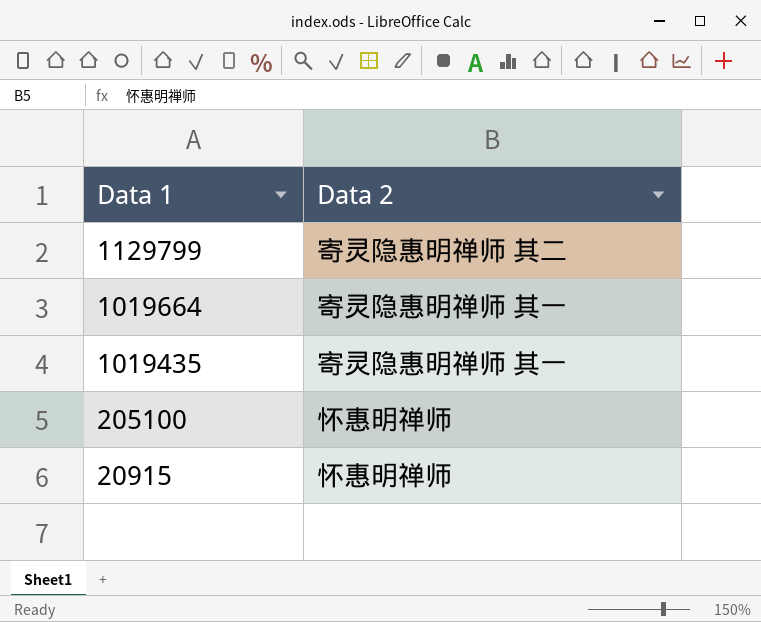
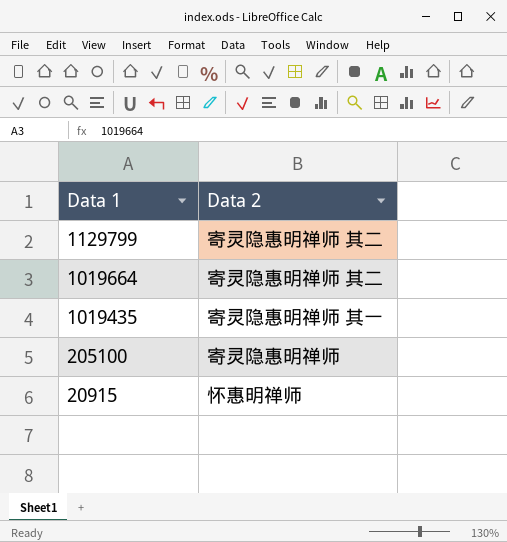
1019664 | Data 2: 寄灵隐惠明禅师 其一 -> 寄灵隐惠明禅师 其二
205100 | Data 2: 怀惠明禅师 -> 寄灵隐惠明禅师

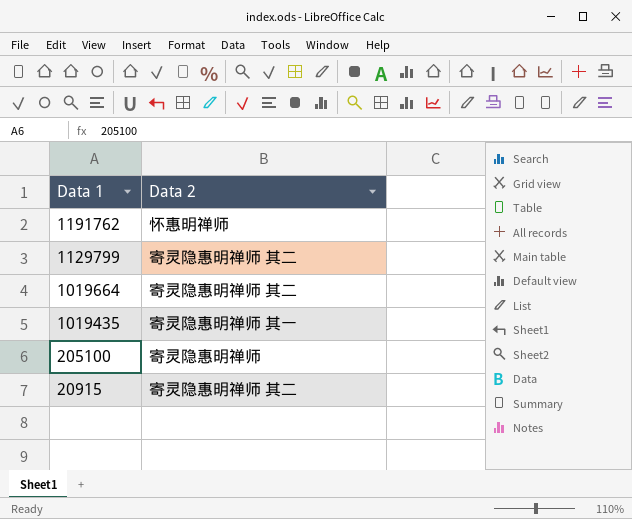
row 1191762: none -> 怀惠明禅师
20915 | Data 2: 怀惠明禅师 -> 寄灵隐惠明禅师 其二

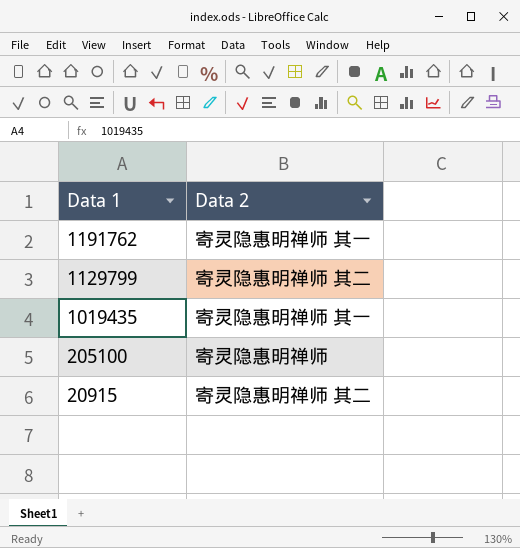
row 1019664: 寄灵隐惠明禅师 其二 -> none
1191762 | Data 2: 怀惠明禅师 -> 寄灵隐惠明禅师 其一

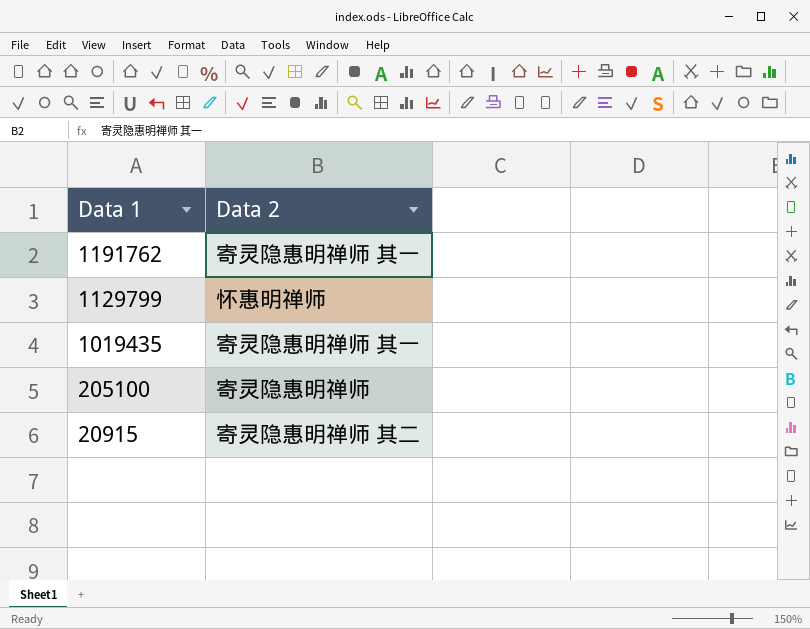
1129799 | Data 2: 寄灵隐惠明禅师 其二 -> 怀惠明禅师

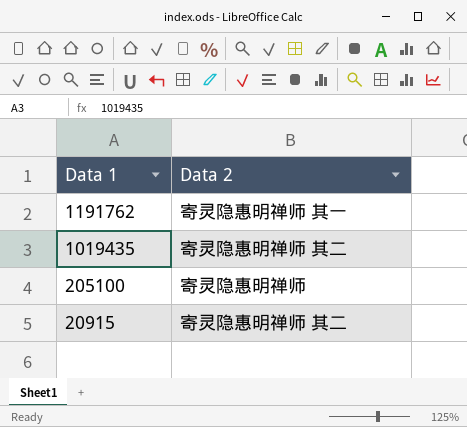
row 1129799: 怀惠明禅师 -> none
1019435 | Data 2: 寄灵隐惠明禅师 其一 -> 寄灵隐惠明禅师 其二

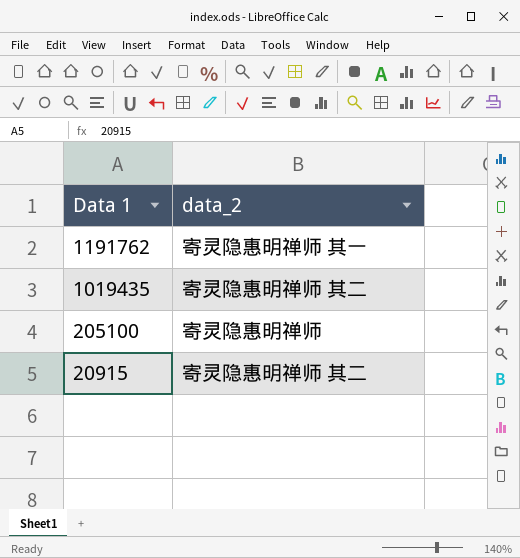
column name: Data 2 -> data_2

